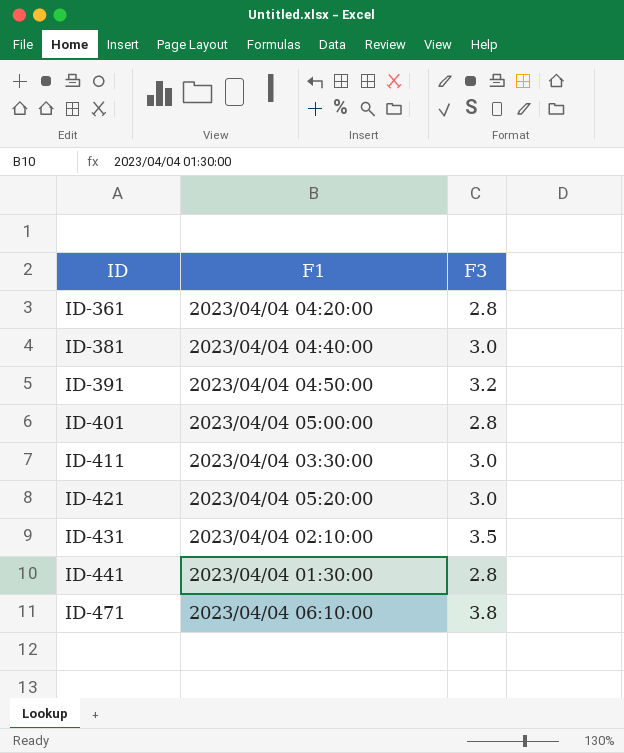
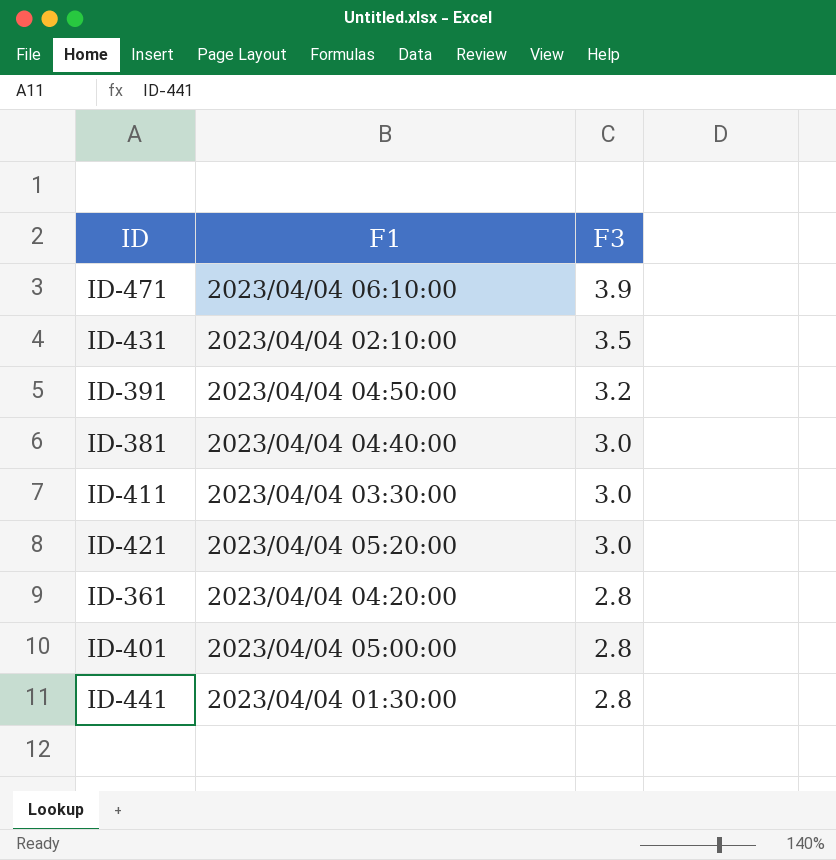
row order: ID ascending -> F3 descending
ID-471 | F3: 3.8 -> 3.9

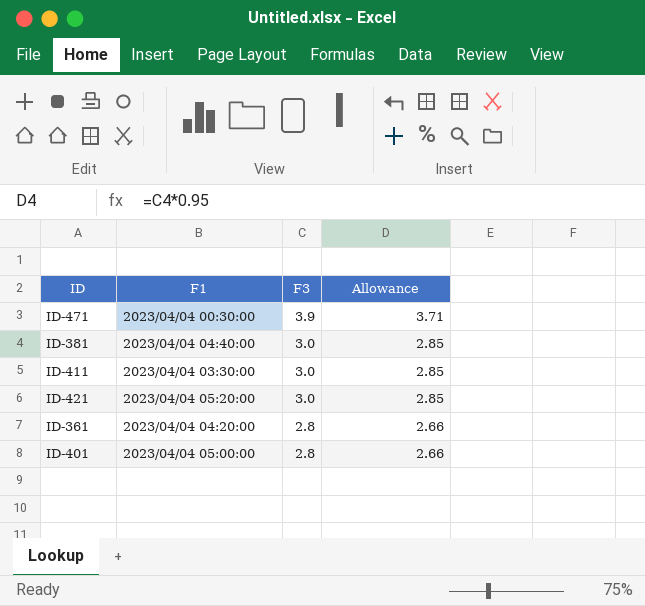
column Allowance | formula: none -> [F3] * 0.95
row ID-431: 2023/04/04 02:10:00 | 3.5 -> none
row ID-391: 2023/04/04 04:50:00 | 3.2 -> none
row ID-441: 2023/04/04 01:30:00 | 2.8 -> none
ID-471 | F1: 2023/04/04 06:10:00 -> 2023/04/04 00:30:00

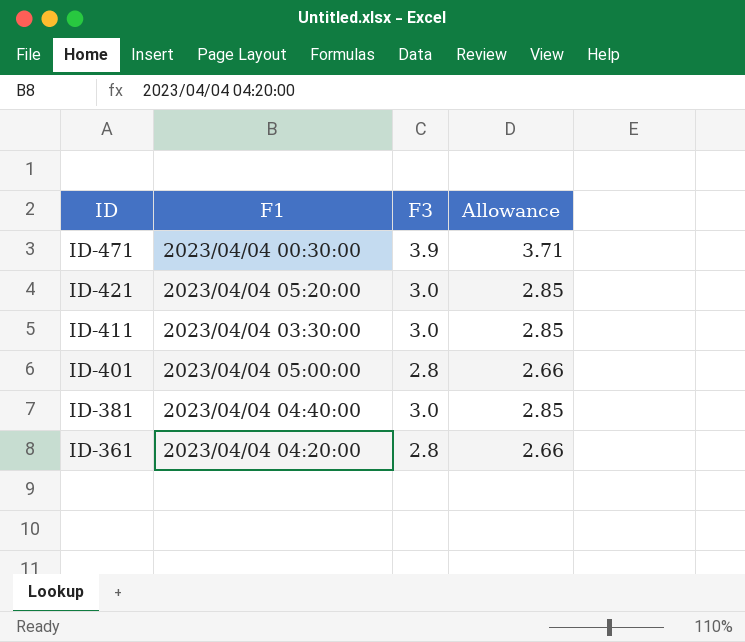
row order: F3 descending -> ID descending

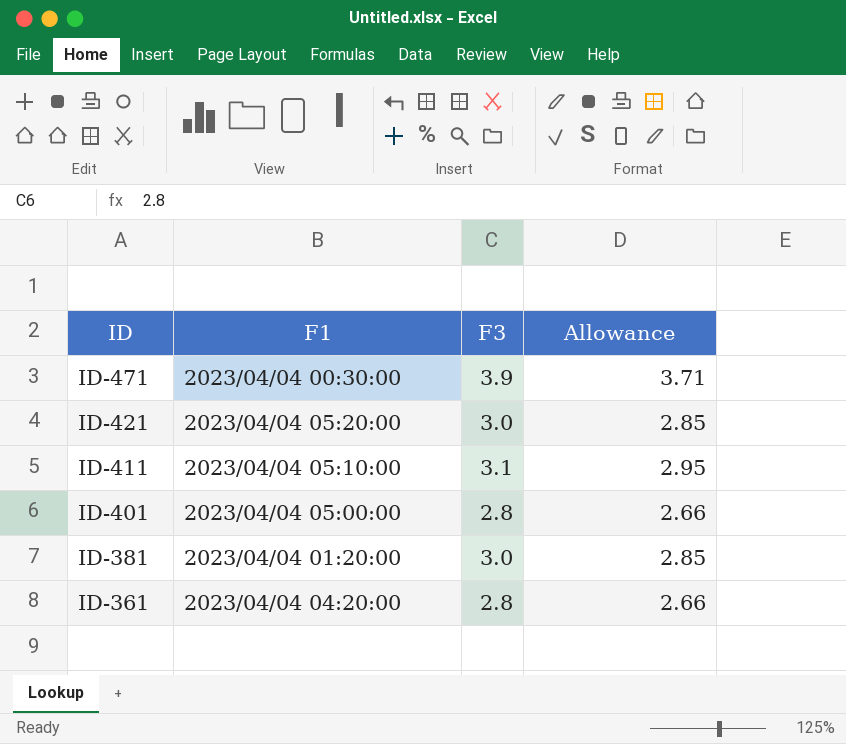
ID-411 | F1: 2023/04/04 03:30:00 -> 2023/04/04 05:10:00
ID-411 | F3: 3.0 -> 3.1
ID-411 | Allowance: 2.85 -> 2.95
ID-381 | F1: 2023/04/04 04:40:00 -> 2023/04/04 01:20:00

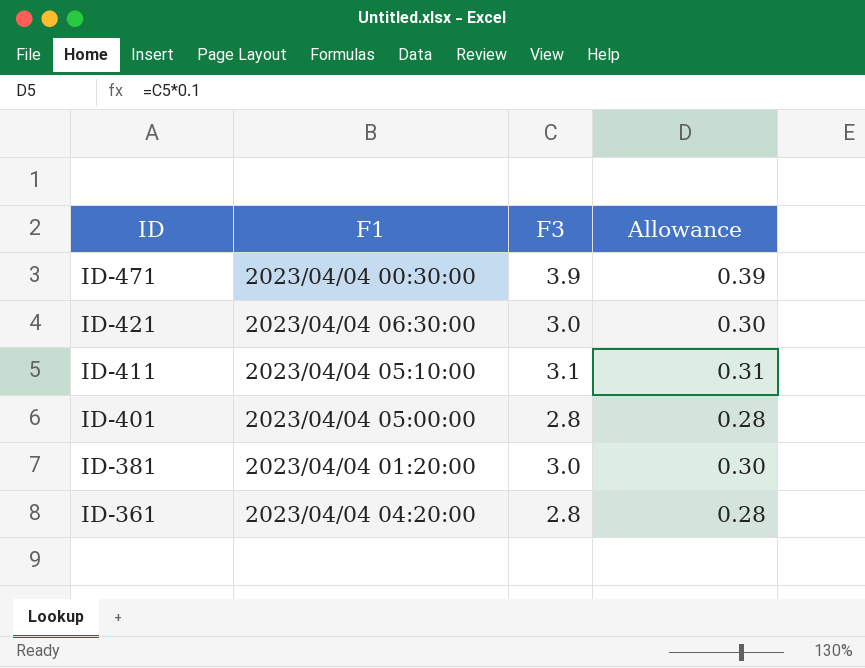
column Allowance | formula: [F3] * 0.95 -> [F3] * 0.1
ID-421 | F1: 2023/04/04 05:20:00 -> 2023/04/04 06:30:00

